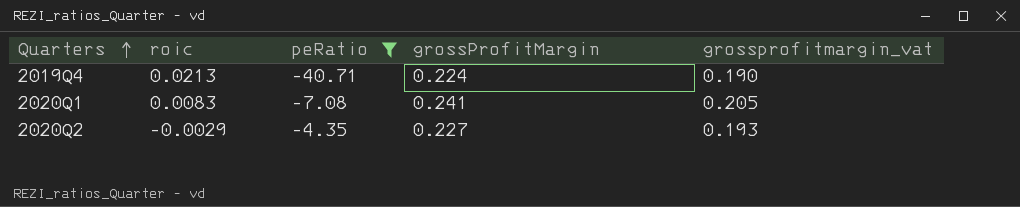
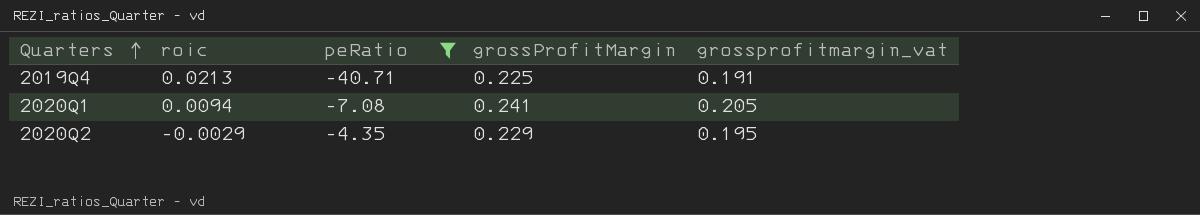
2019Q4 | grossProfitMargin: 0.224 -> 0.225
2019Q4 | grossprofitmargin_vat: 0.190 -> 0.191
2020Q1 | roic: 0.0083 -> 0.0094
2020Q2 | grossProfitMargin: 0.227 -> 0.229
2020Q2 | grossprofitmargin_vat: 0.193 -> 0.195

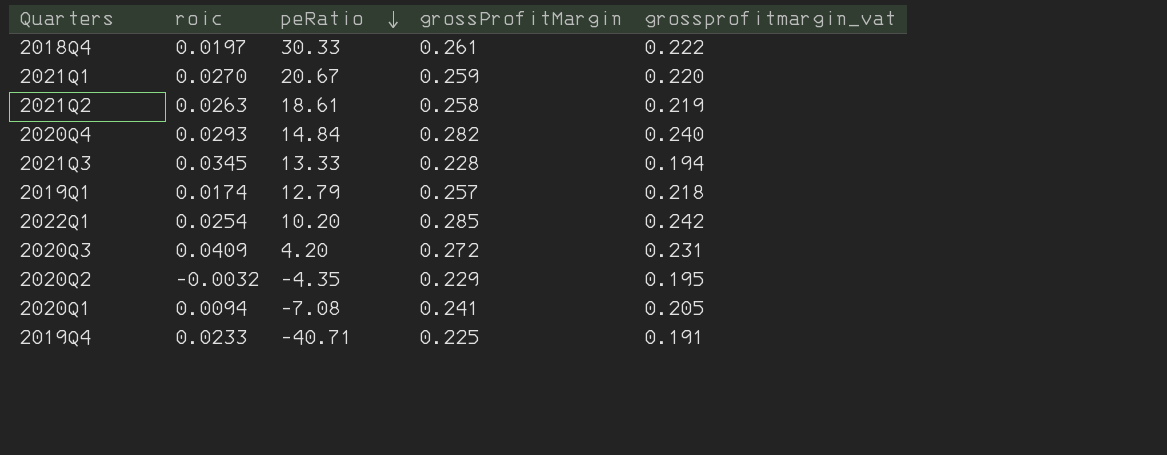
filter: peRatio <= -4.35 -> none
row order: Quarters ascending -> peRatio descending
2020Q2 | roic: -0.0029 -> -0.0032
2019Q4 | roic: 0.0213 -> 0.0233

